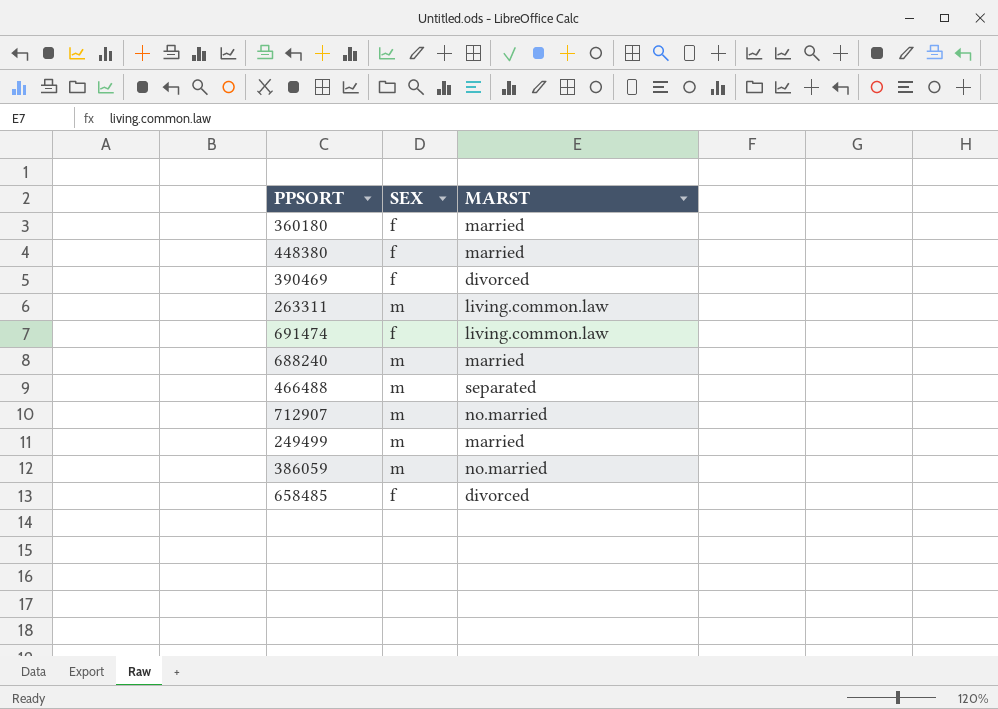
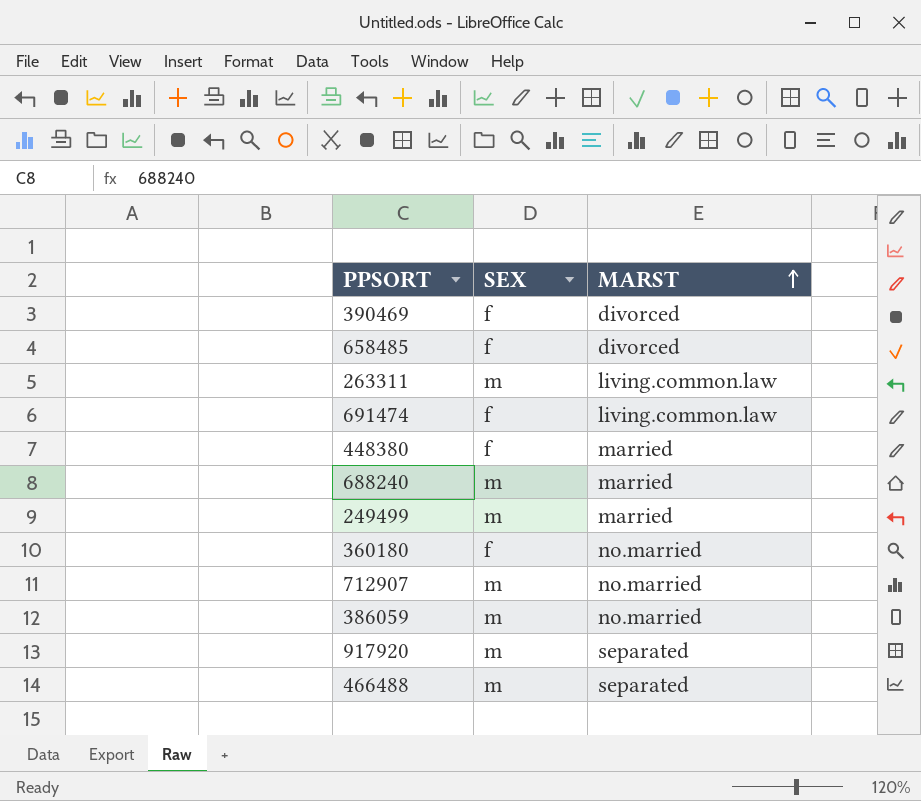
row order: none -> MARST ascending
360180 | MARST: married -> no.married
row 917920: none -> m | separated

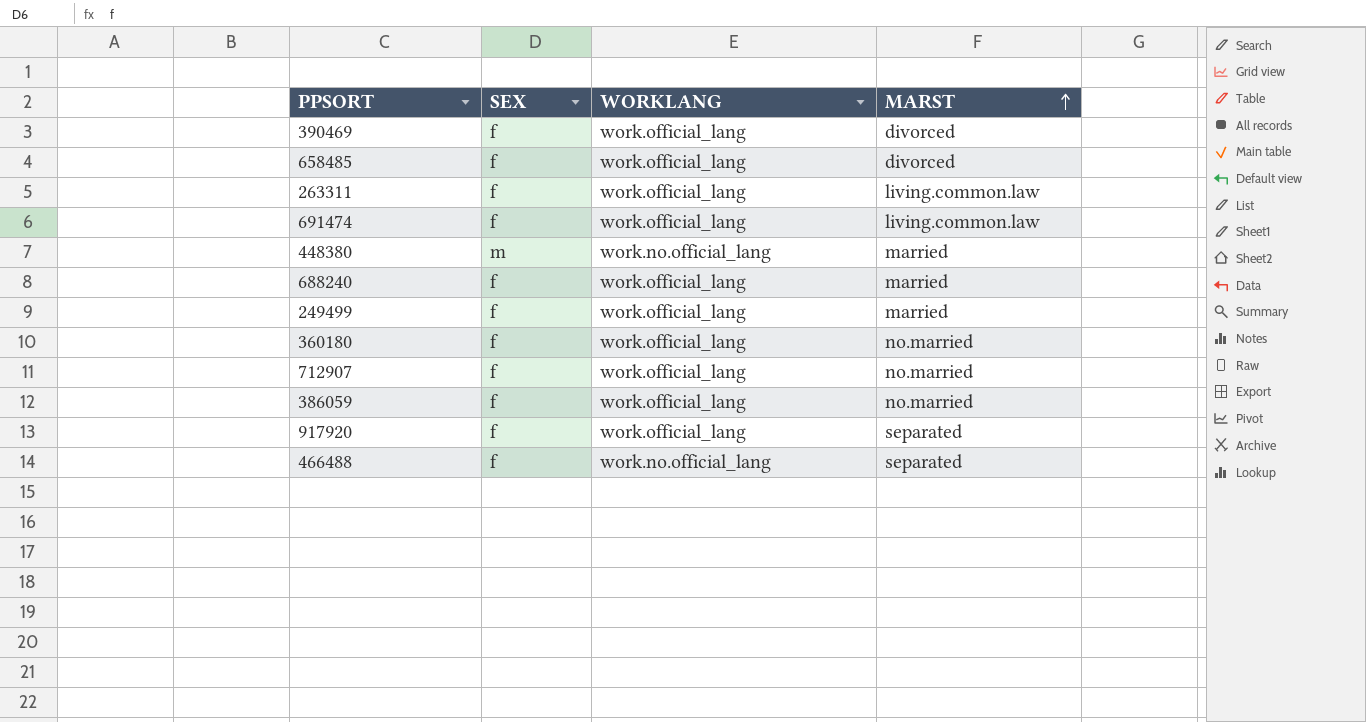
column WORKLANG | position: none -> 3
263311 | SEX: m -> f
448380 | SEX: f -> m
688240 | SEX: m -> f
249499 | SEX: m -> f
712907 | SEX: m -> f
386059 | SEX: m -> f
917920 | SEX: m -> f
466488 | SEX: m -> f

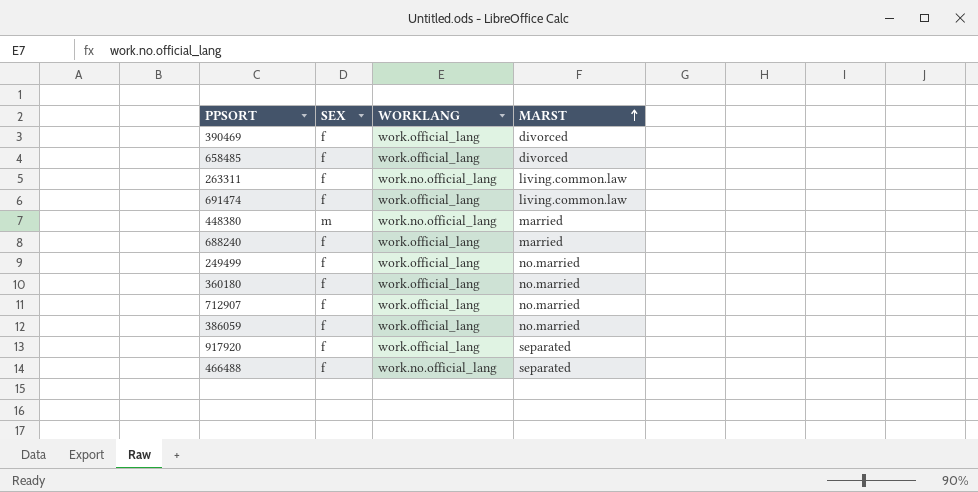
263311 | WORKLANG: work.official_lang -> work.no.official_lang
249499 | MARST: married -> no.married

